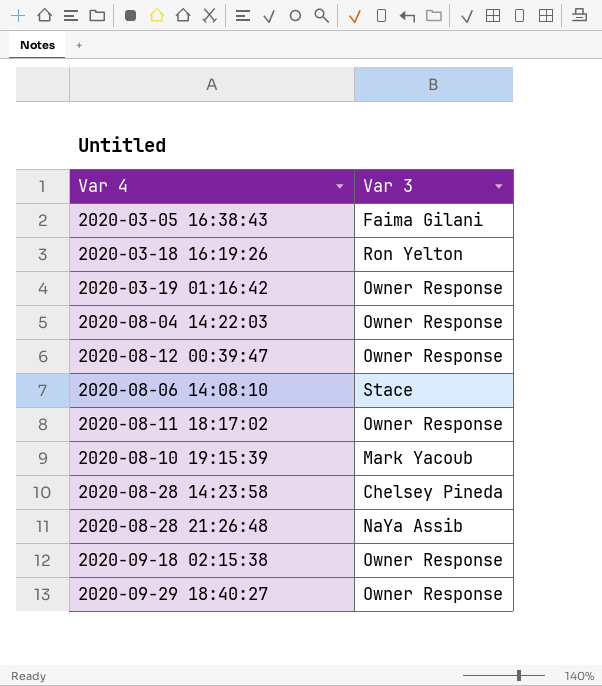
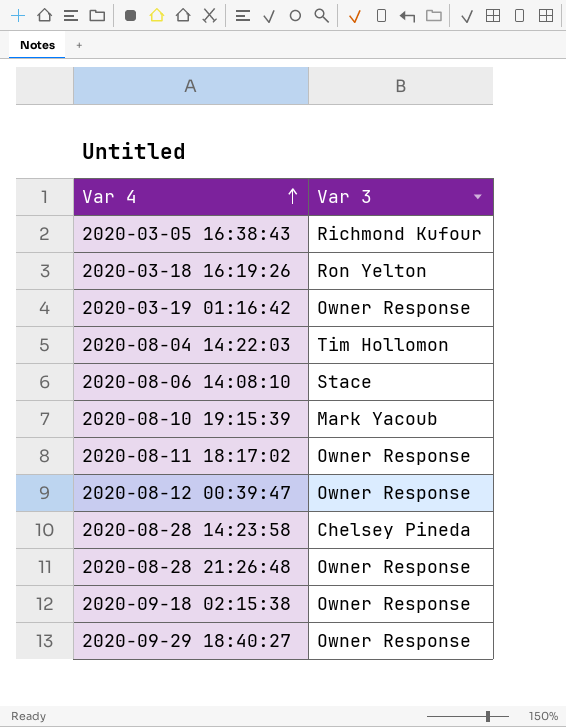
row order: none -> Var 4 ascending
2020-03-05 16:38:43 | Var 3: Faima Gilani -> Richmond Kufour
2020-08-04 14:22:03 | Var 3: Owner Response -> Tim Hollomon
2020-08-28 21:26:48 | Var 3: NaYa Assib -> Owner Response

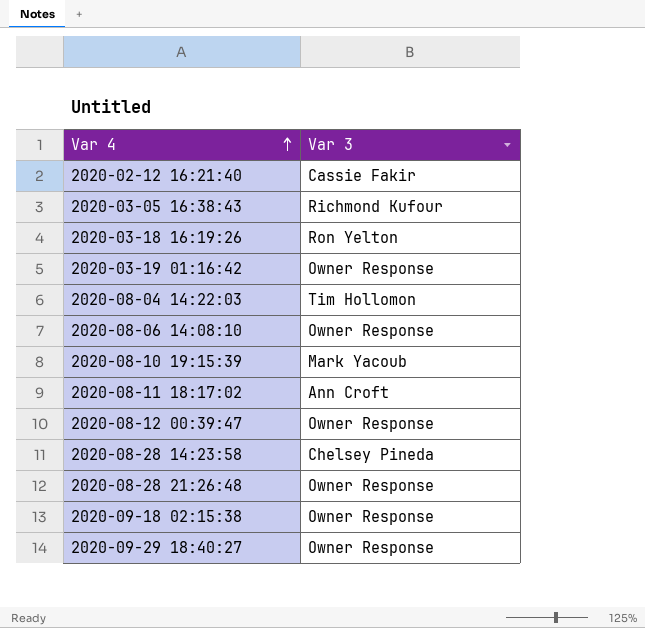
row 2020-02-12 16:21:40: none -> Cassie Fakir
2020-08-06 14:08:10 | Var 3: Stace -> Owner Response
2020-08-11 18:17:02 | Var 3: Owner Response -> Ann Croft

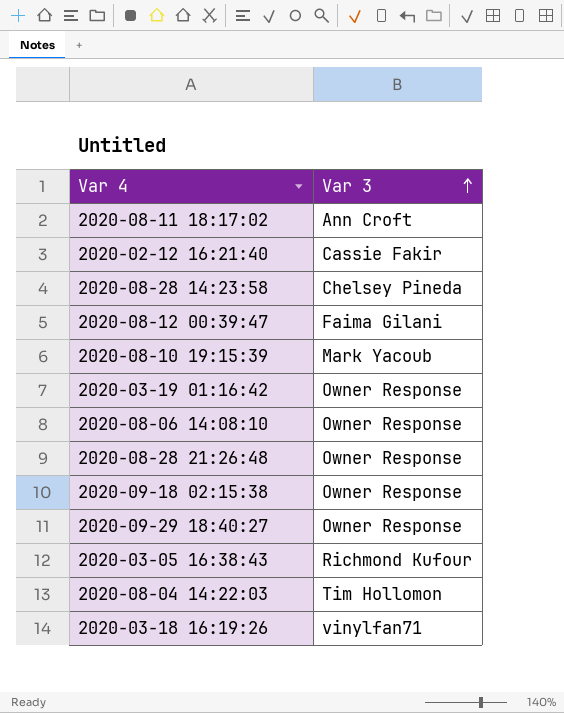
row order: Var 4 ascending -> Var 3 ascending
2020-08-12 00:39:47 | Var 3: Owner Response -> Faima Gilani
2020-03-18 16:19:26 | Var 3: Ron Yelton -> vinylfan71

